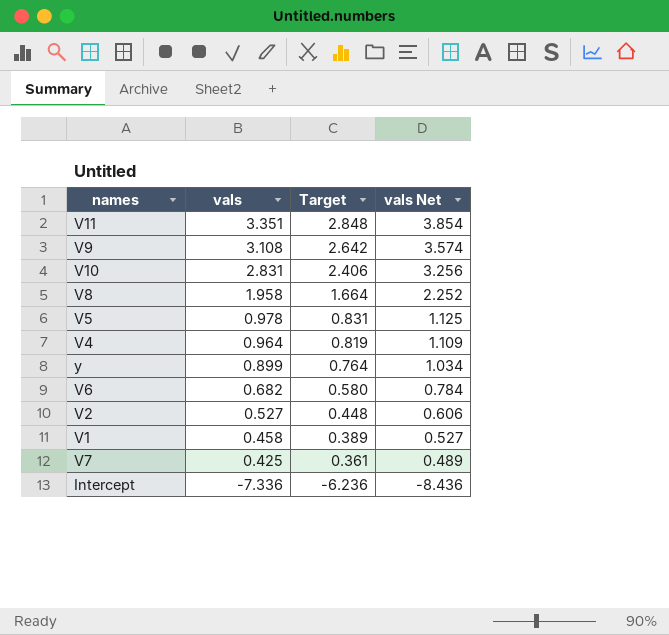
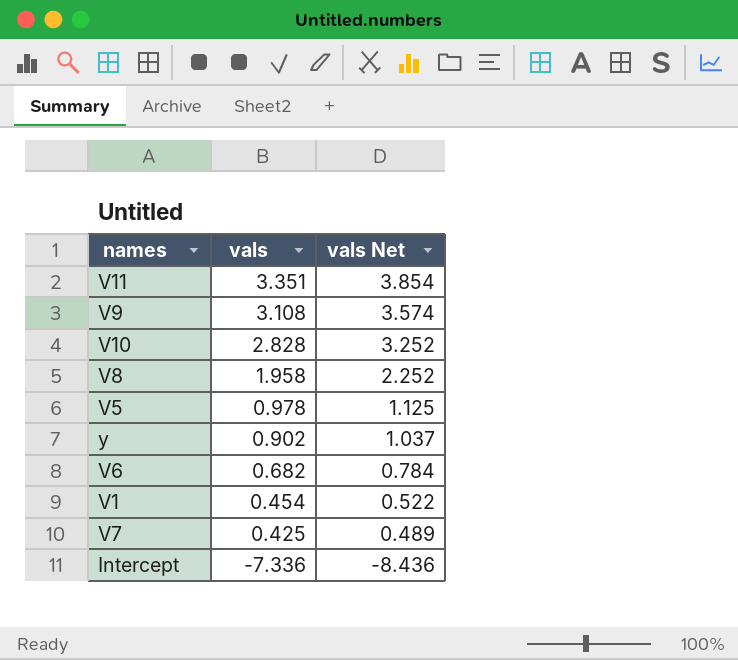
column Target | formula: [vals] * 0.85 -> none
row V4: 0.964 | 0.819 | 1.109 -> none
row V2: 0.527 | 0.448 | 0.606 -> none
V10 | vals: 2.831 -> 2.828
V10 | vals Net: 3.256 -> 3.252
y | vals: 0.899 -> 0.902
y | vals Net: 1.034 -> 1.037
V1 | vals: 0.458 -> 0.454
V1 | vals Net: 0.527 -> 0.522

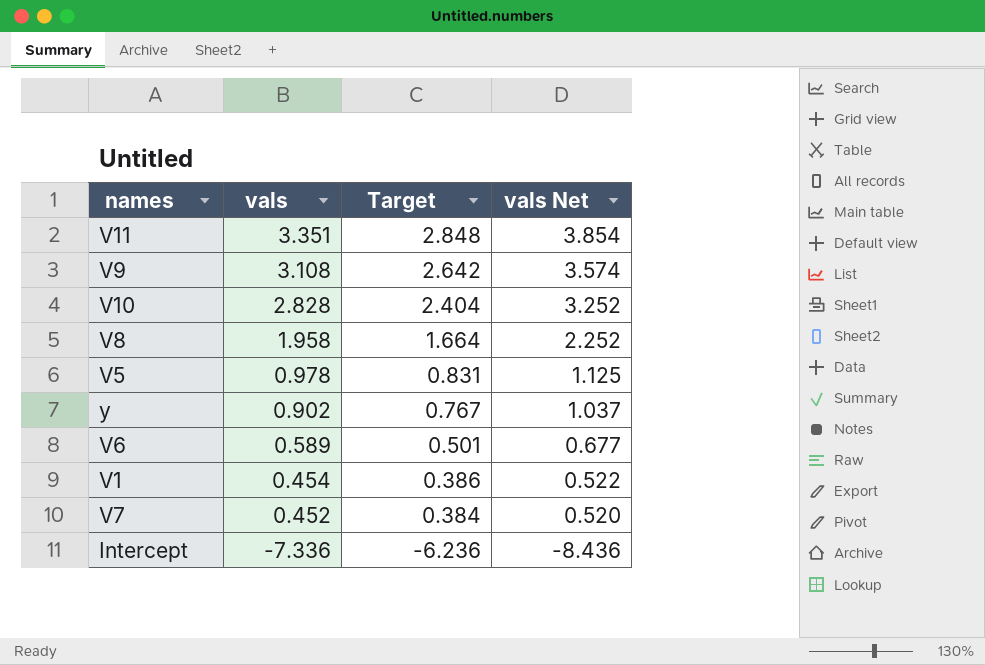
column Target | formula: none -> [vals] * 0.85
V6 | vals: 0.682 -> 0.589
V6 | vals Net: 0.784 -> 0.677
V7 | vals: 0.425 -> 0.452
V7 | vals Net: 0.489 -> 0.520

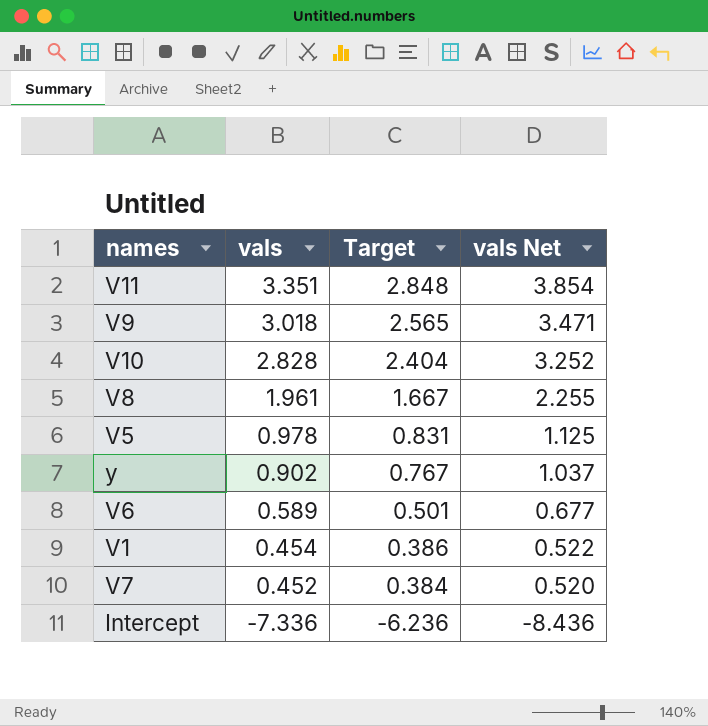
V9 | vals: 3.108 -> 3.018
V9 | Target: 2.642 -> 2.565
V9 | vals Net: 3.574 -> 3.471
V8 | vals: 1.958 -> 1.961
V8 | Target: 1.664 -> 1.667
V8 | vals Net: 2.252 -> 2.255

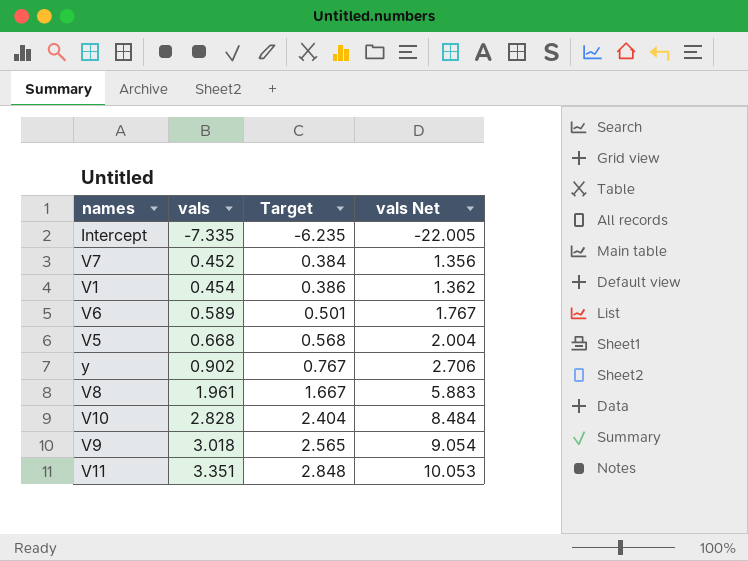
row order: vals descending -> vals ascending
column vals Net | formula: [vals] * 1.15 -> [vals] * 3
Intercept | vals: -7.336 -> -7.335
Intercept | Target: -6.236 -> -6.235
V5 | vals: 0.978 -> 0.668
V5 | Target: 0.831 -> 0.568

